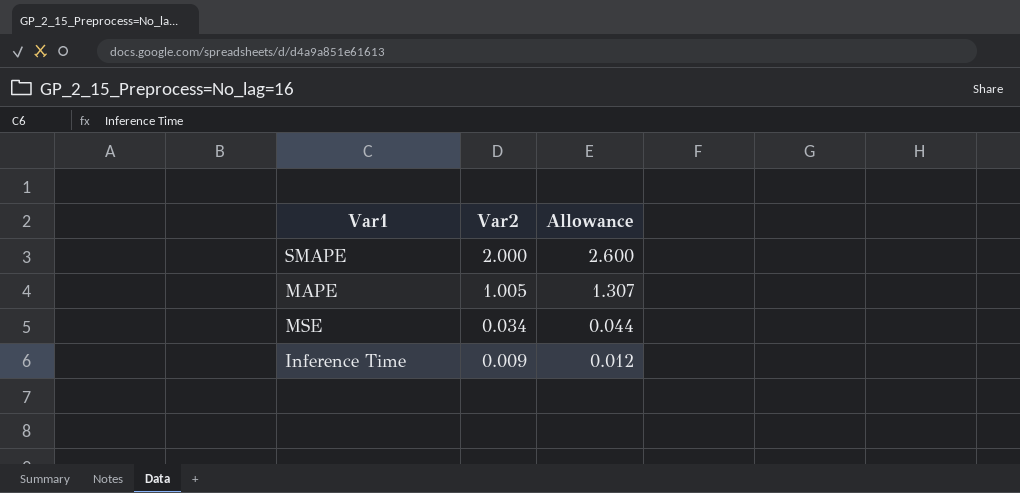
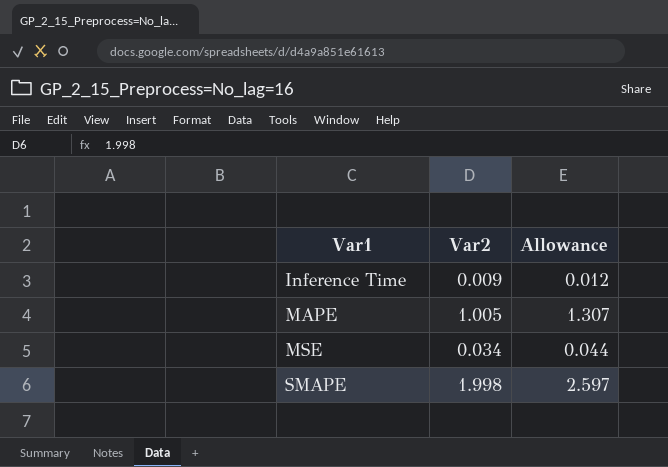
row order: Var2 descending -> Var1 ascending
SMAPE | Var2: 2.000 -> 1.998
SMAPE | Allowance: 2.600 -> 2.597

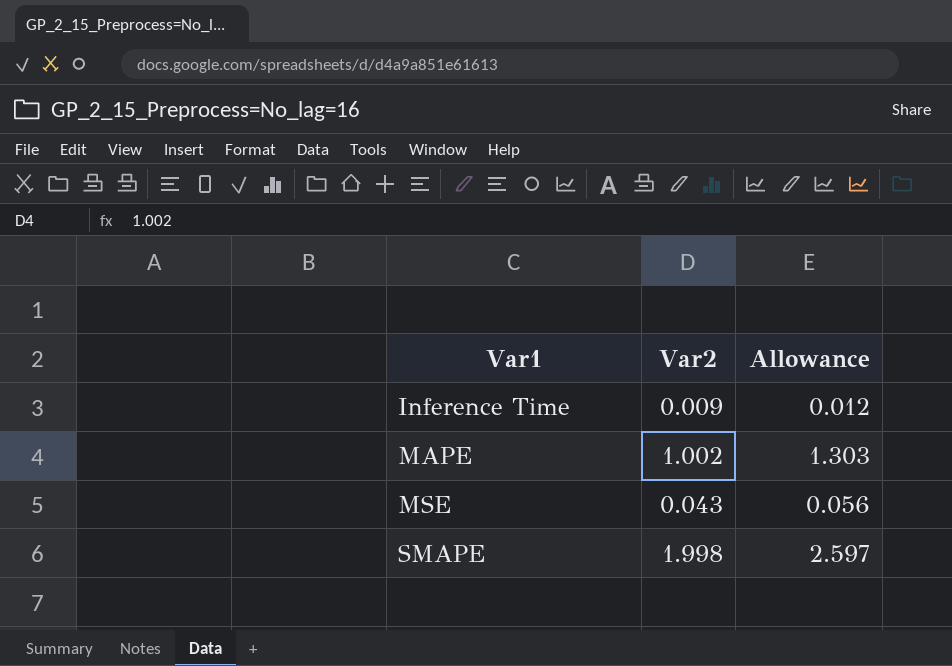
MAPE | Var2: 1.005 -> 1.002
MAPE | Allowance: 1.307 -> 1.303
MSE | Var2: 0.034 -> 0.043
MSE | Allowance: 0.044 -> 0.056

